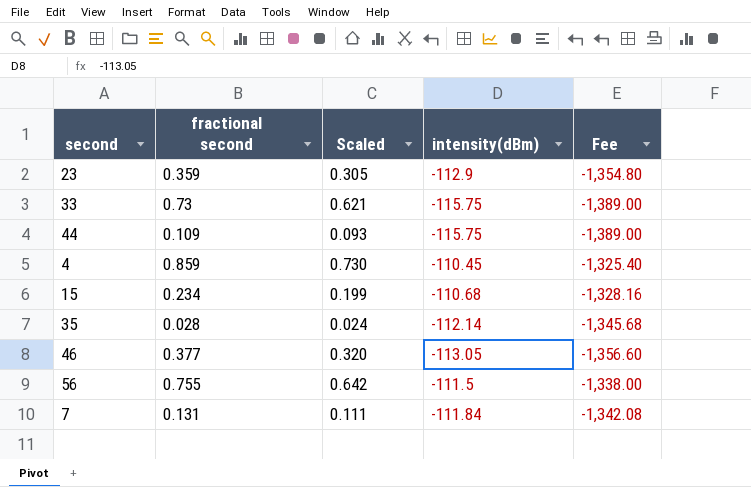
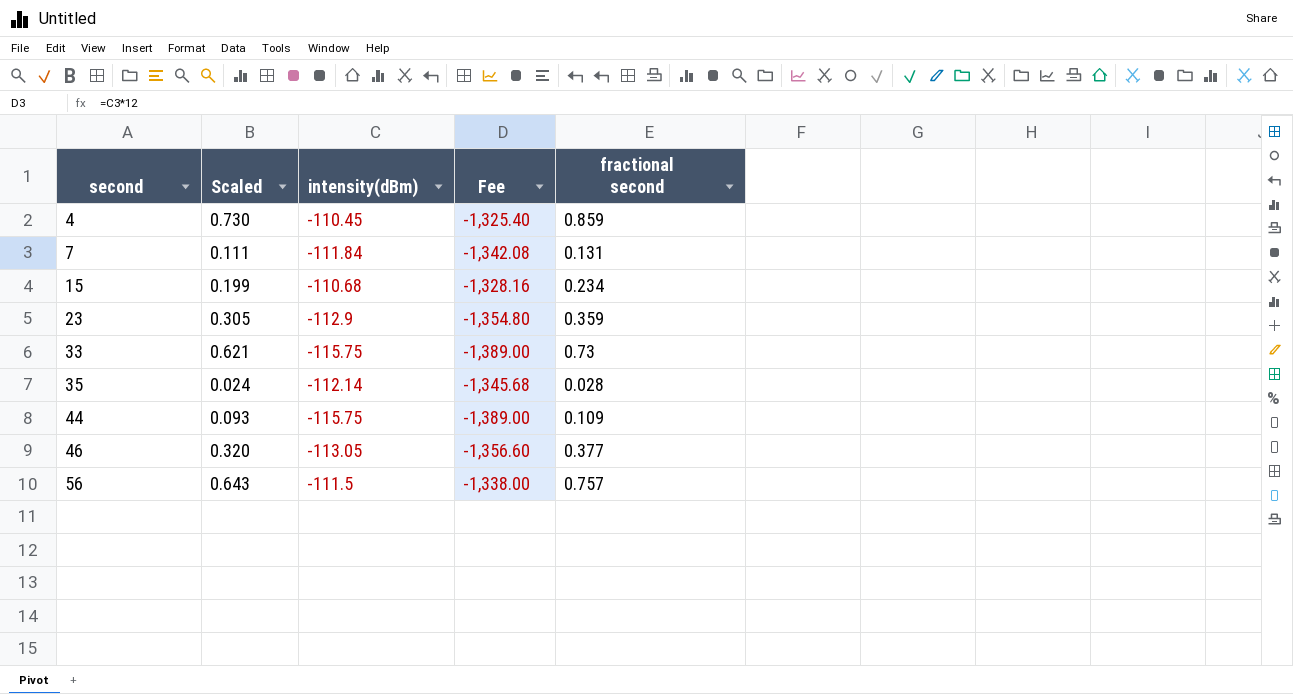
row order: none -> second ascending
column fractional second | position: 2 -> 5
56 | Scaled: 0.642 -> 0.643
56 | fractional second: 0.755 -> 0.757

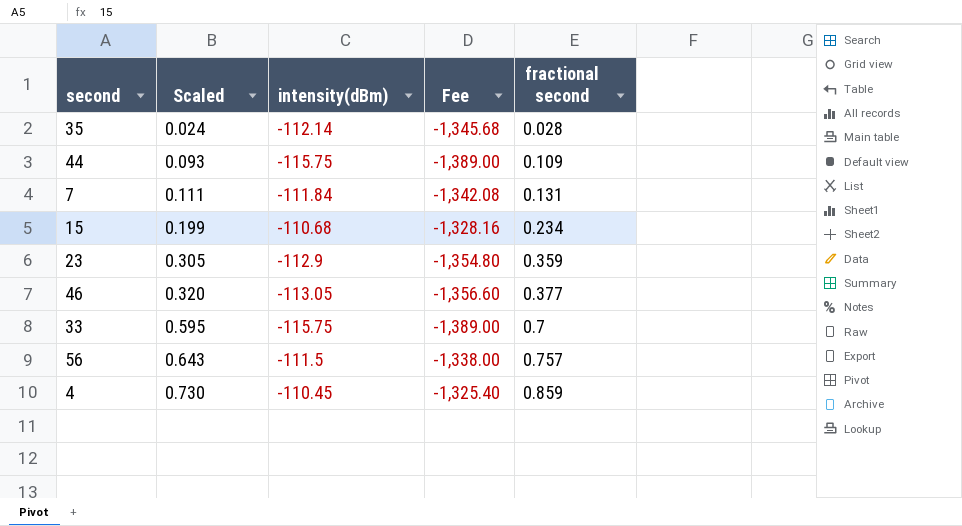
row order: second ascending -> Scaled ascending
33 | Scaled: 0.621 -> 0.595
33 | fractional second: 0.73 -> 0.7

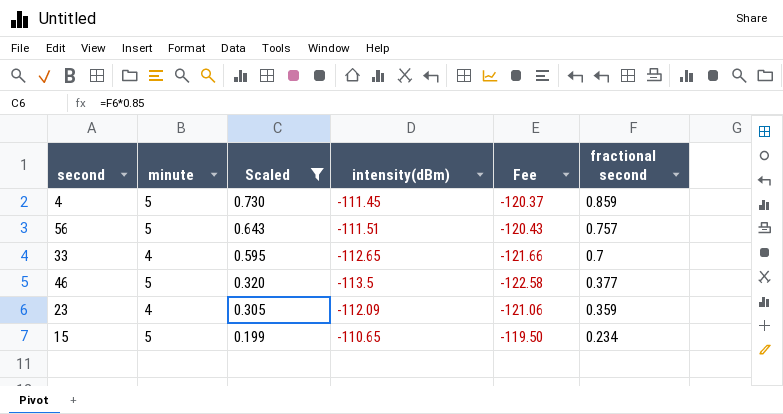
filter: none -> Scaled >= 0.199
row order: Scaled ascending -> Scaled descending
column minute | position: none -> 2
column Fee | formula: [intensity(dBm)] * 12 -> [intensity(dBm)] * 1.08
4 | intensity(dBm): -110.45 -> -111.45
56 | intensity(dBm): -111.5 -> -111.51
33 | intensity(dBm): -115.75 -> -112.65
46 | intensity(dBm): -113.05 -> -113.5
23 | intensity(dBm): -112.9 -> -112.09
15 | intensity(dBm): -110.68 -> -110.65

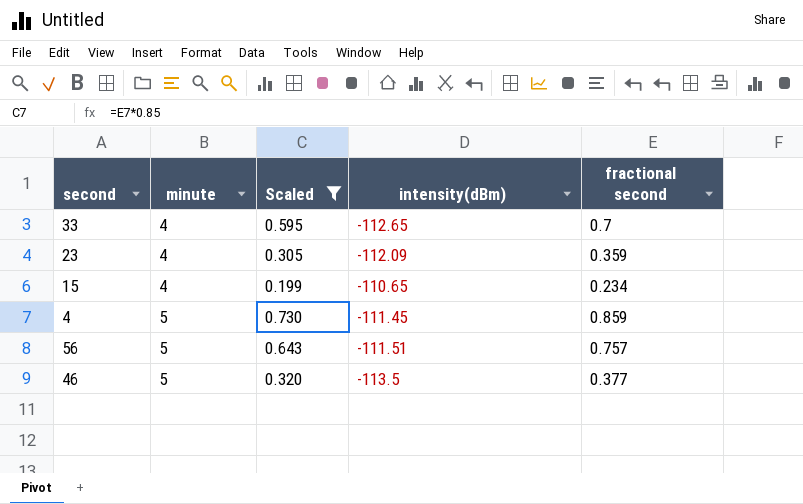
row order: Scaled descending -> minute ascending
column Fee | formula: [intensity(dBm)] * 1.08 -> none
15 | minute: 5 -> 4

